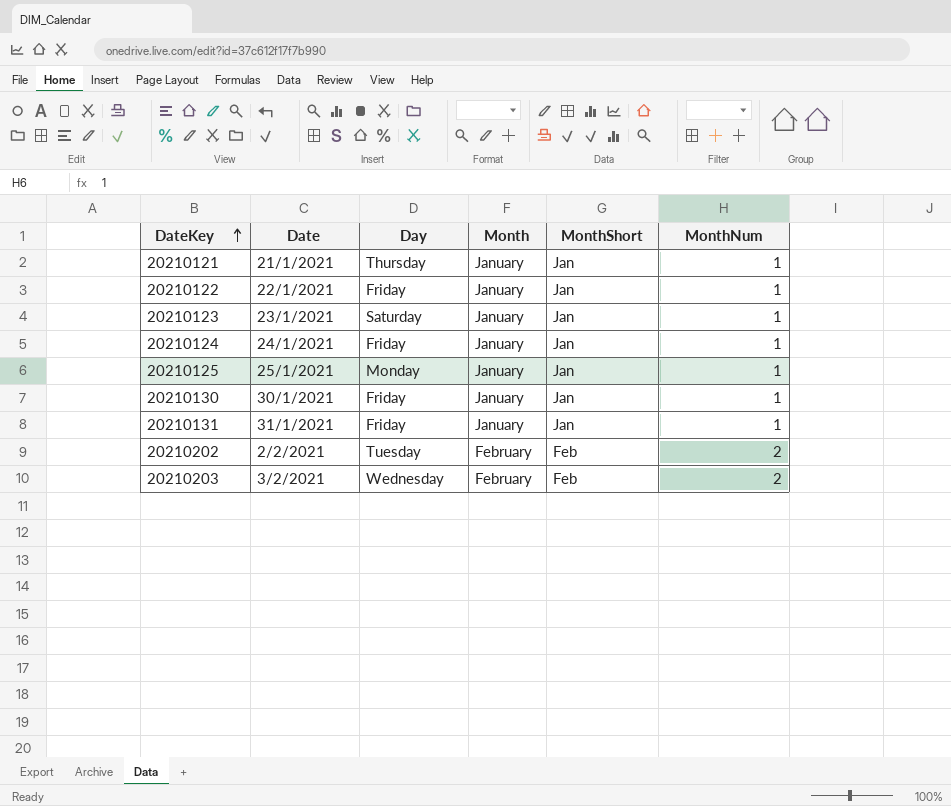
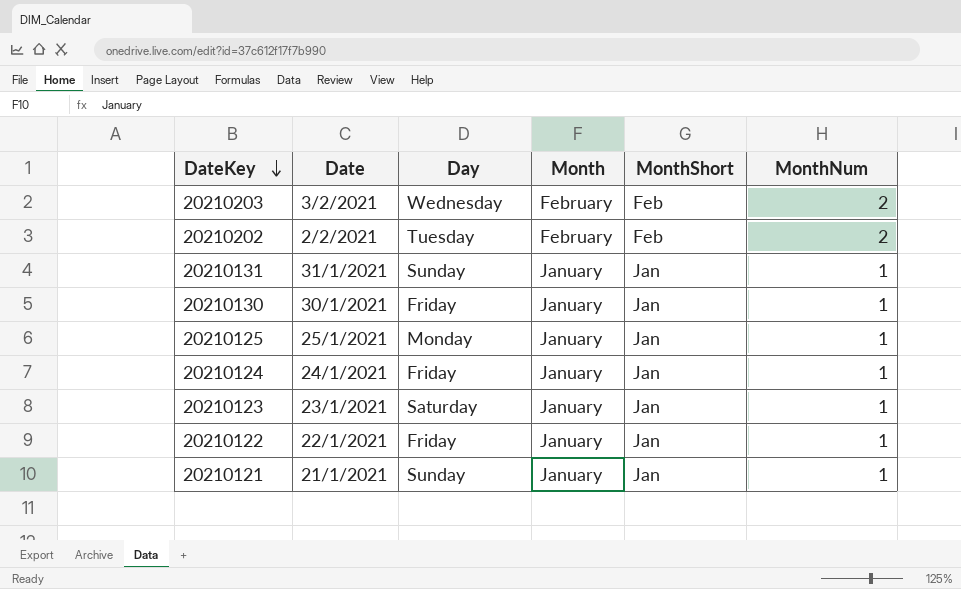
row order: DateKey ascending -> DateKey descending
20210131 | Day: Friday -> Sunday
20210121 | Day: Thursday -> Sunday

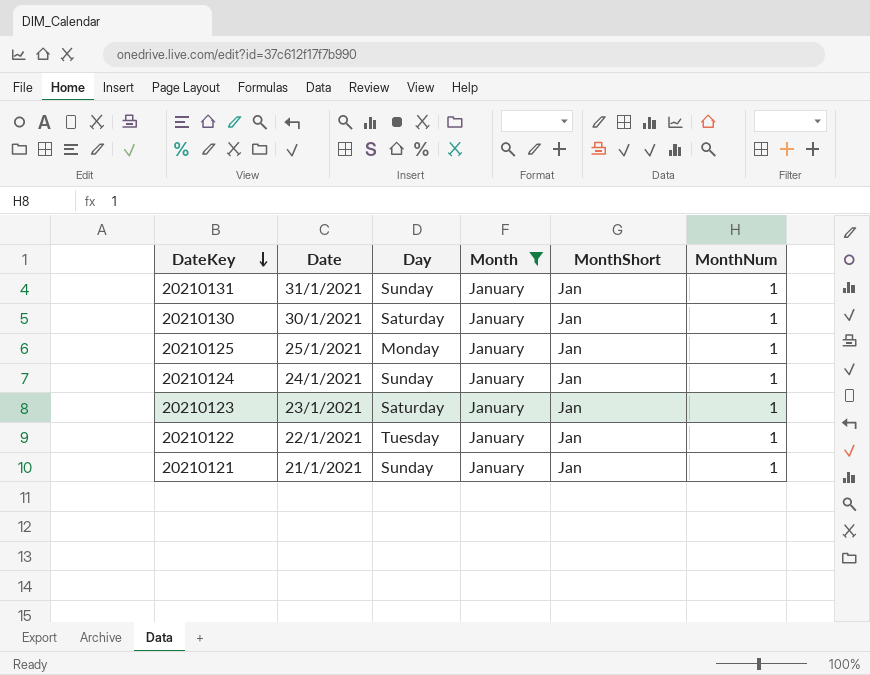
filter: none -> Month = January
20210130 | Day: Friday -> Saturday
20210124 | Day: Friday -> Sunday
20210122 | Day: Friday -> Tuesday

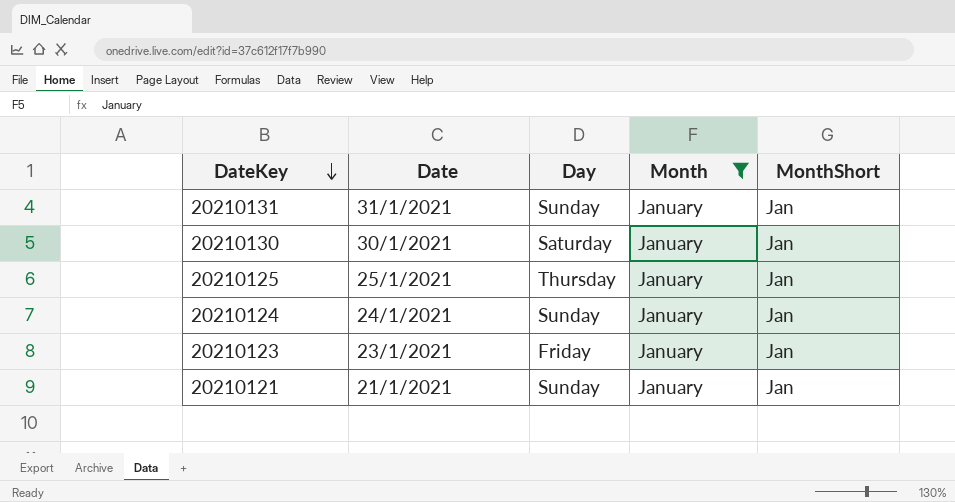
column MonthNum | position: 6 -> none
row 20210122: 22/1/2021 | Tuesday | January | Jan | 1 -> none
20210125 | Day: Monday -> Thursday
20210123 | Day: Saturday -> Friday

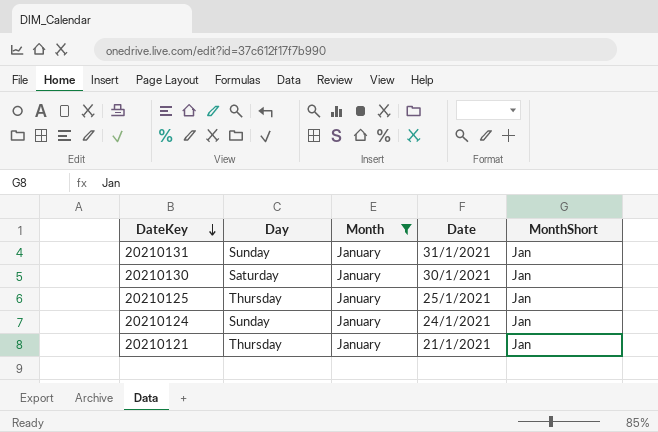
column Date | position: 2 -> 4
row 20210123: 23/1/2021 | Friday | January | Jan -> none
20210121 | Day: Sunday -> Thursday

